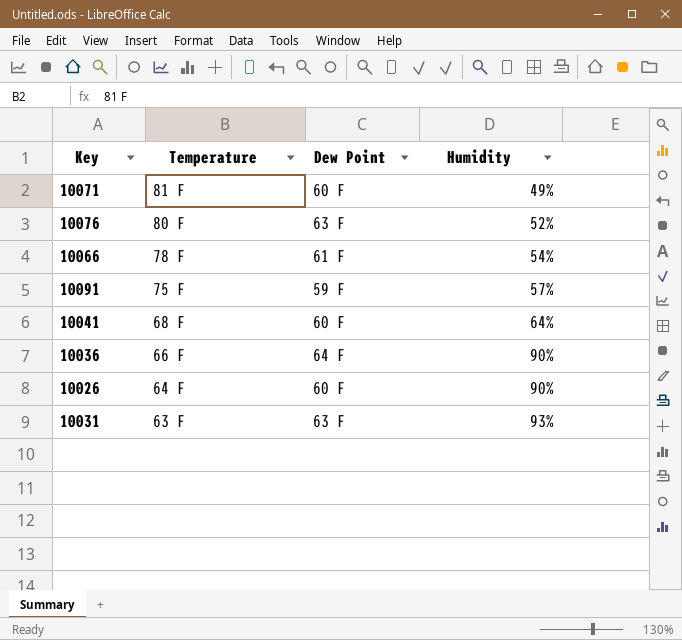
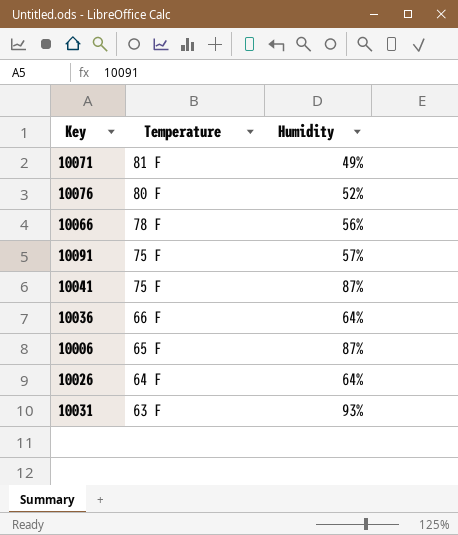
column Dew Point | position: 3 -> none
10066 | Humidity: 54% -> 56%
10041 | Temperature: 68 F -> 75 F
10041 | Humidity: 64% -> 87%
10036 | Humidity: 90% -> 64%
row 10006: none -> 65 F | 87%
10026 | Humidity: 90% -> 64%

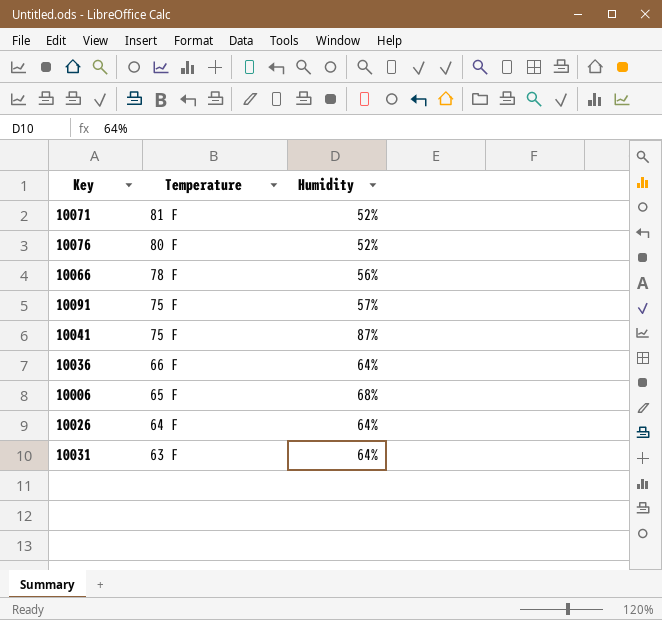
10071 | Humidity: 49% -> 52%
10006 | Humidity: 87% -> 68%
10031 | Humidity: 93% -> 64%

